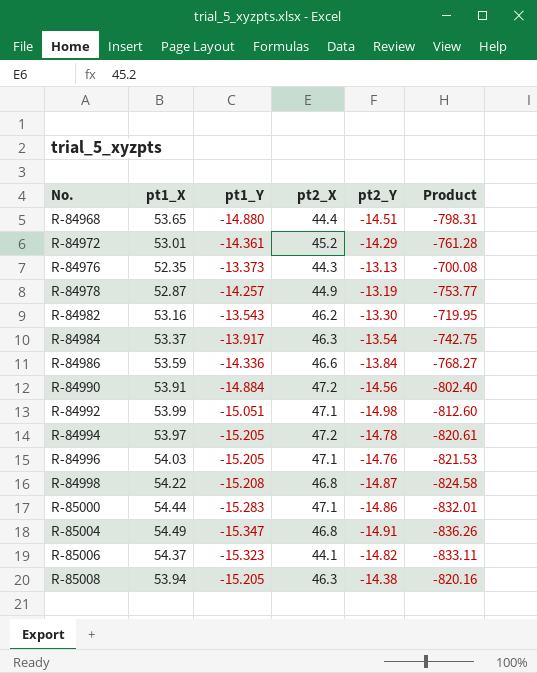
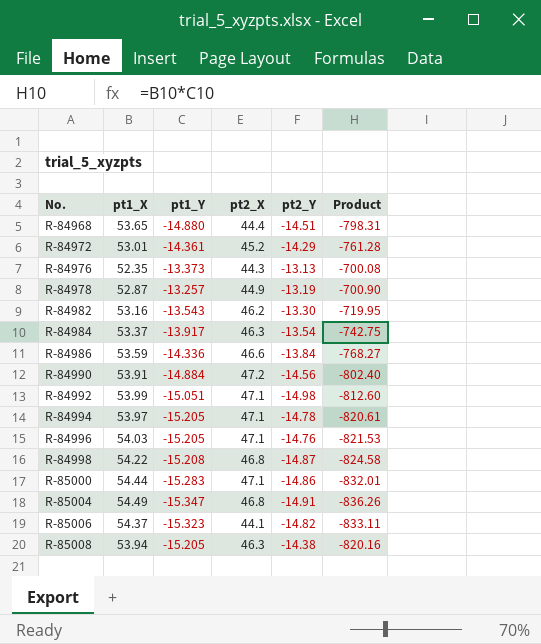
R-84978 | pt1_Y: -14.257 -> -13.257
R-84978 | Product: -753.77 -> -700.90
R-84994 | pt2_X: 47.2 -> 47.1

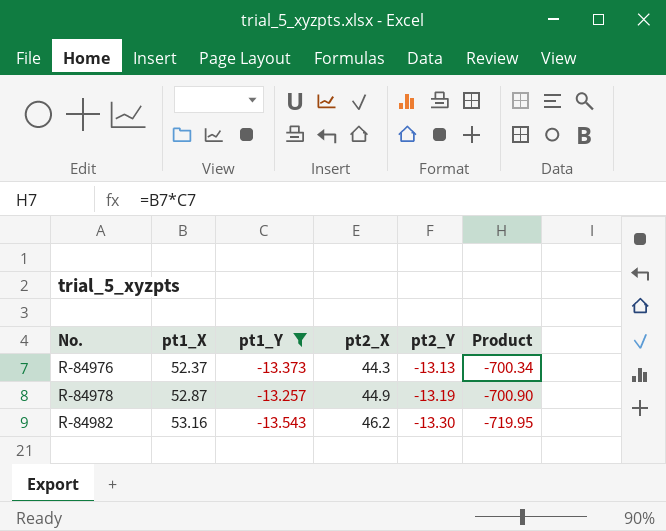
filter: none -> pt1_Y >= -13.543
R-84976 | pt1_X: 52.35 -> 52.37
R-84976 | Product: -700.08 -> -700.34

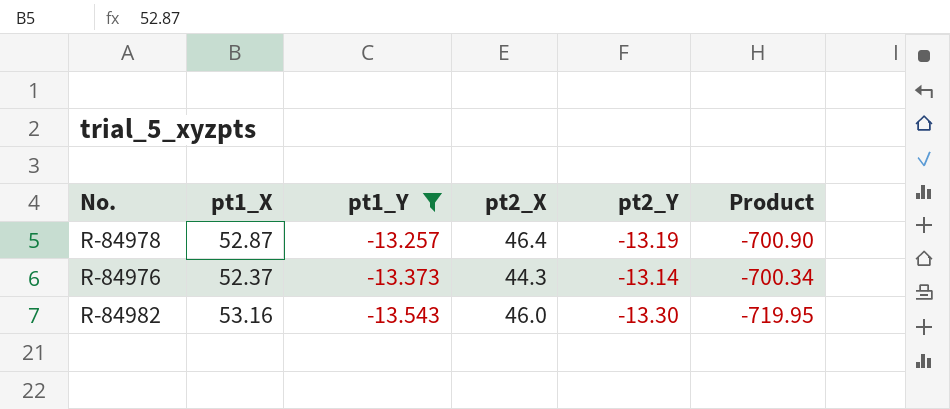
row order: No. ascending -> pt1_Y descending
R-84978 | pt2_X: 44.9 -> 46.4
R-84976 | pt2_Y: -13.13 -> -13.14
R-84982 | pt2_X: 46.2 -> 46.0

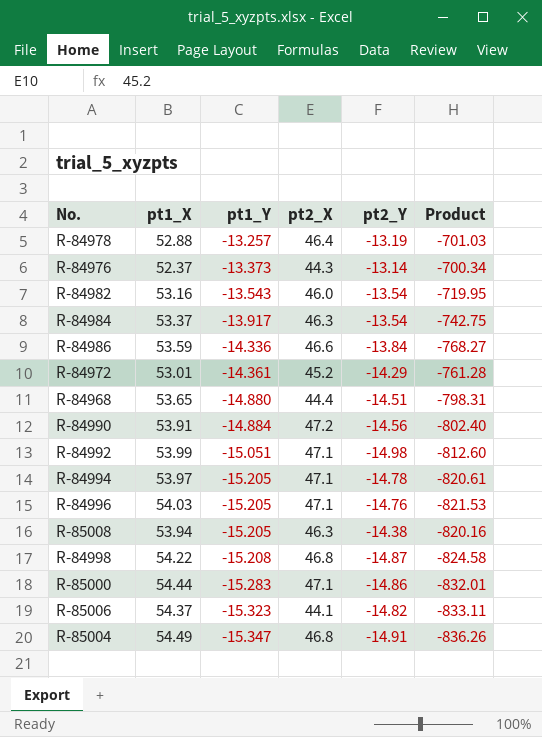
filter: pt1_Y >= -13.543 -> none
R-84978 | pt1_X: 52.87 -> 52.88
R-84978 | Product: -700.90 -> -701.03
R-84982 | pt2_Y: -13.30 -> -13.54

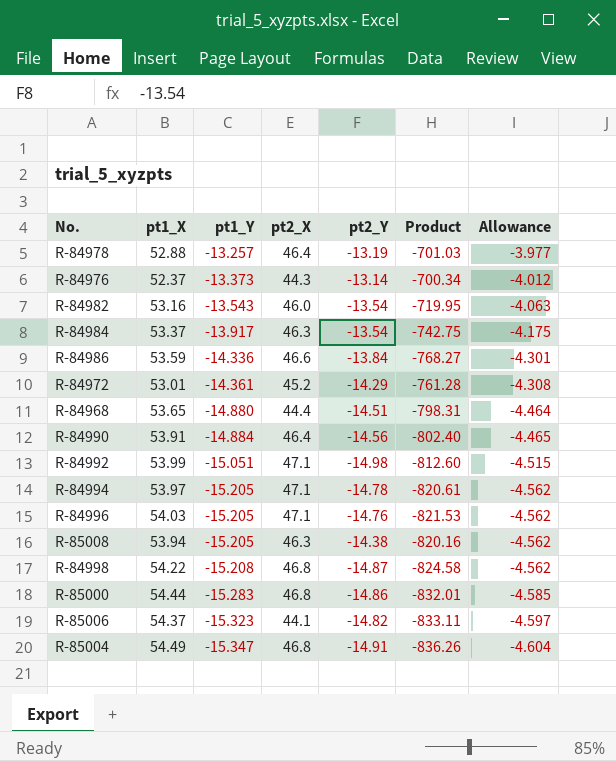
column Allowance | formula: none -> [pt1_Y] * 0.3
R-84990 | pt2_X: 47.2 -> 46.4
R-85000 | pt2_X: 47.1 -> 46.8

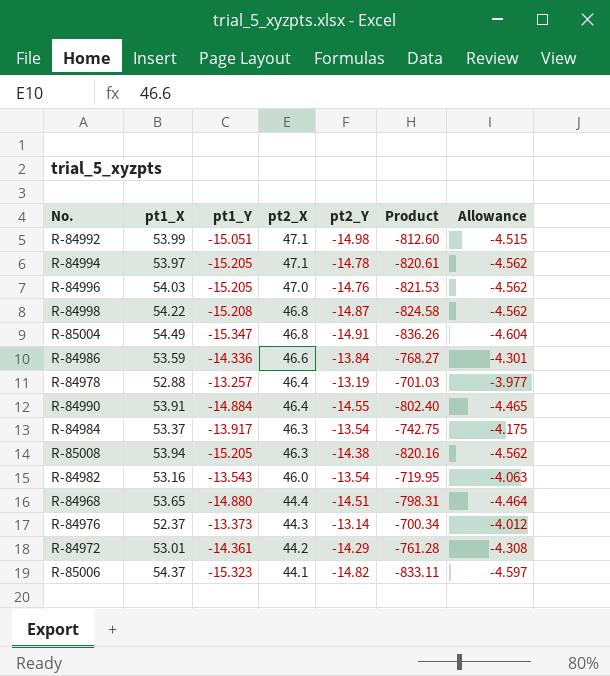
row order: pt1_Y descending -> pt2_X descending
row R-85000: 54.44 | -15.283 | 46.8 | -14.86 | -832.01 | -4.585 -> none
R-84996 | pt2_X: 47.1 -> 47.0
R-84990 | pt2_Y: -14.56 -> -14.55
R-84972 | pt2_X: 45.2 -> 44.2

